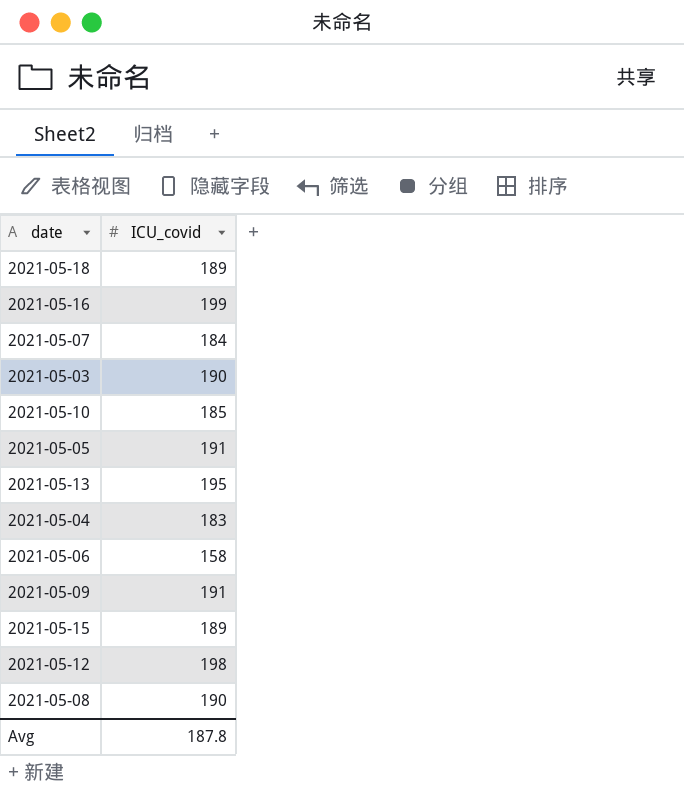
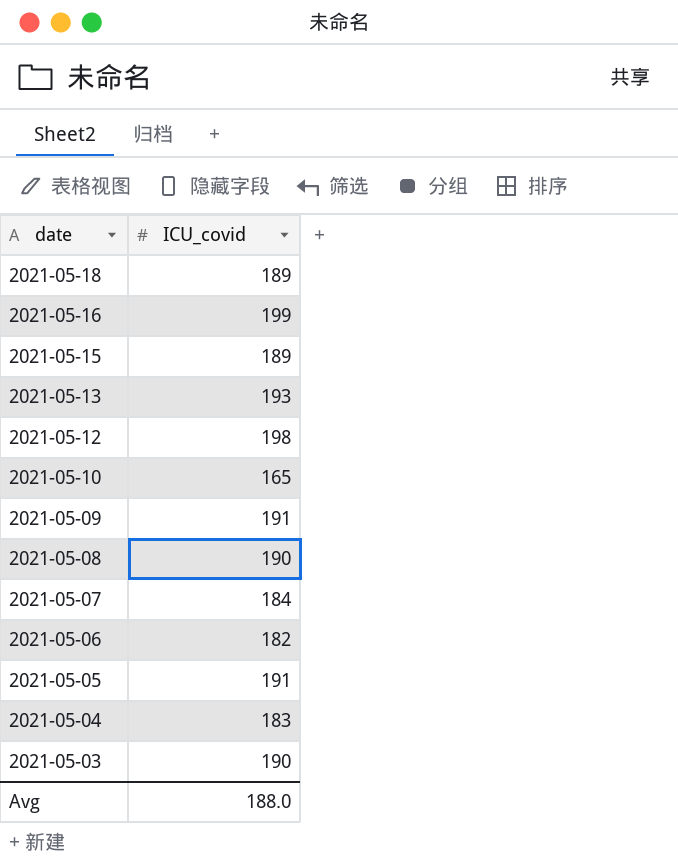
row order: none -> date descending
2021-05-13 | ICU_covid: 195 -> 193
2021-05-10 | ICU_covid: 185 -> 165
2021-05-06 | ICU_covid: 158 -> 182
Avg | ICU_covid: 187.8 -> 188.0

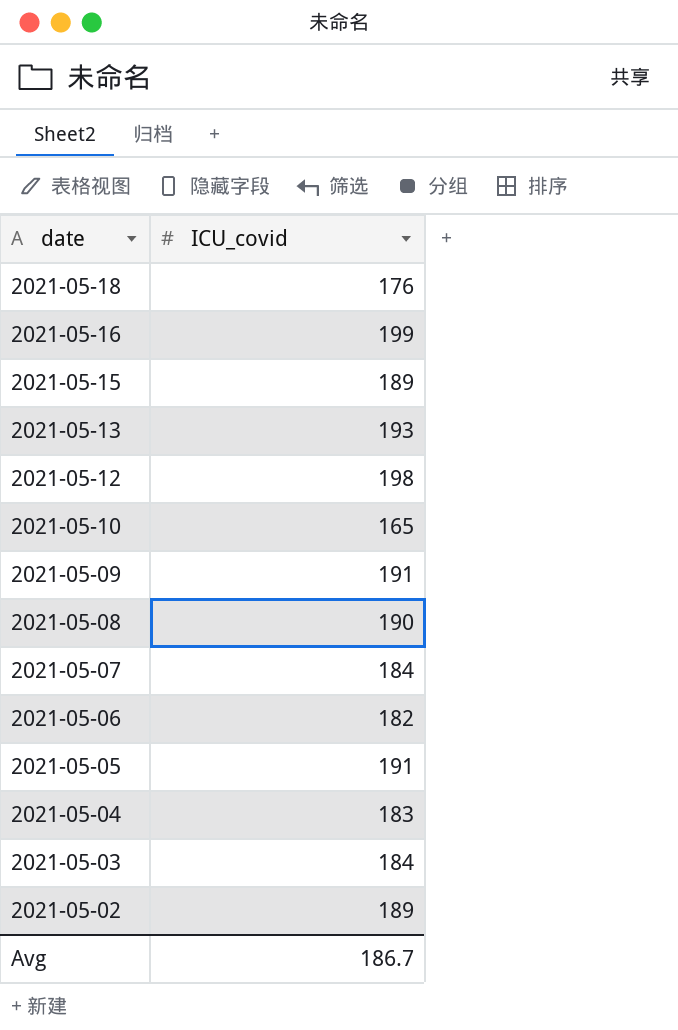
2021-05-18 | ICU_covid: 189 -> 176
2021-05-03 | ICU_covid: 190 -> 184
row 2021-05-02: none -> 189
Avg | ICU_covid: 188.0 -> 186.7

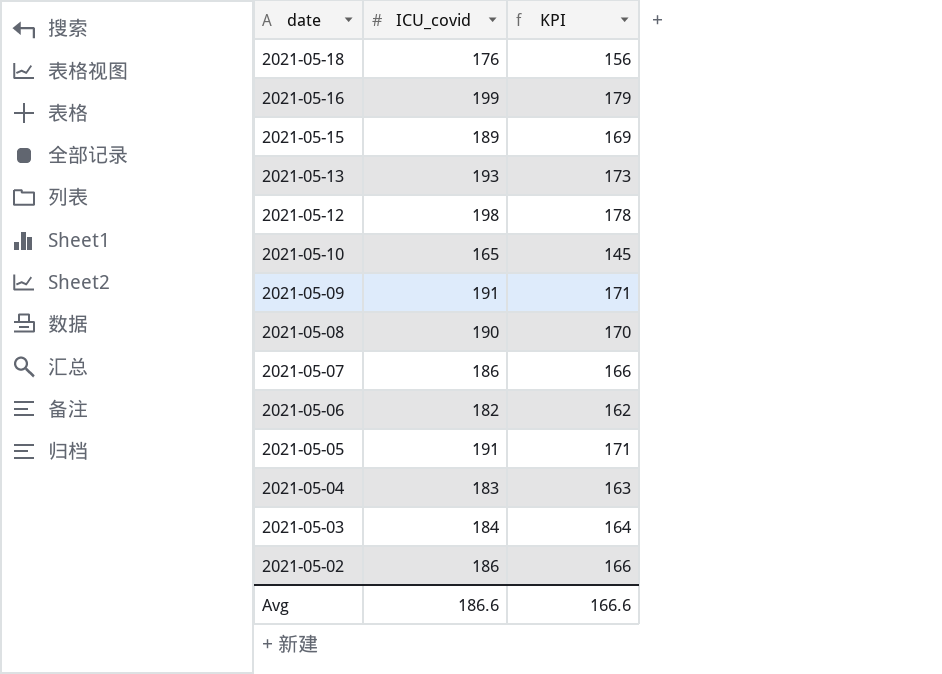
column KPI | formula: none -> [ICU_covid] - 20
2021-05-07 | ICU_covid: 184 -> 186
2021-05-02 | ICU_covid: 189 -> 186
Avg | ICU_covid: 186.7 -> 186.6

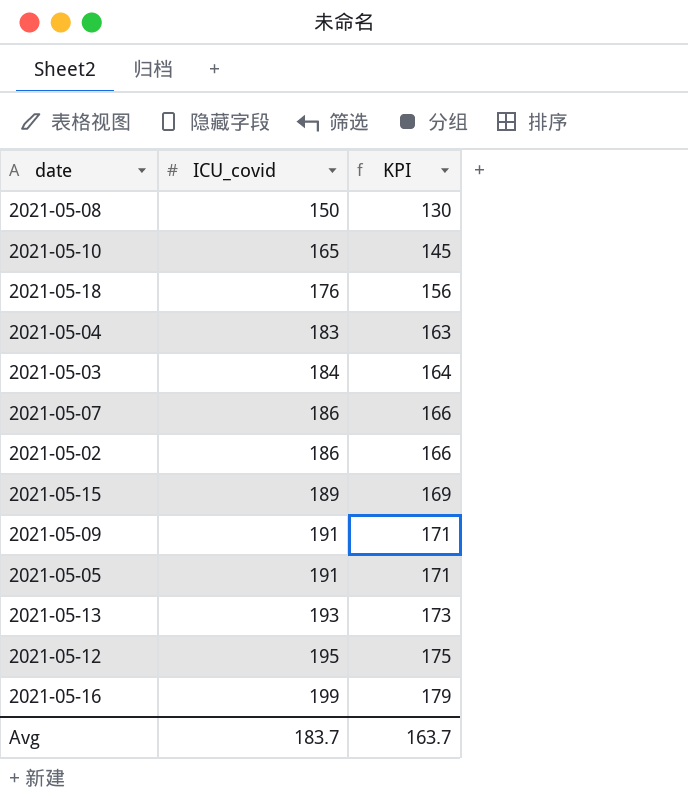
row order: date descending -> ICU_covid ascending
row 2021-05-06: 182 | 162 -> none
2021-05-08 | ICU_covid: 190 -> 150
2021-05-08 | KPI: 170 -> 130
2021-05-12 | ICU_covid: 198 -> 195
2021-05-12 | KPI: 178 -> 175
Avg | ICU_covid: 186.6 -> 183.7
Avg | KPI: 166.6 -> 163.7

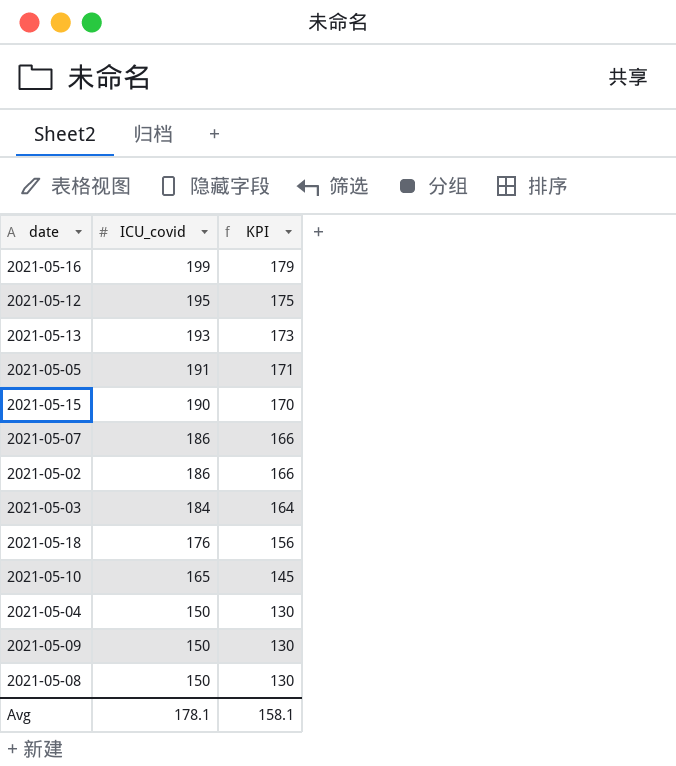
row order: ICU_covid ascending -> ICU_covid descending
2021-05-15 | ICU_covid: 189 -> 190
2021-05-15 | KPI: 169 -> 170
2021-05-04 | ICU_covid: 183 -> 150
2021-05-04 | KPI: 163 -> 130
2021-05-09 | ICU_covid: 191 -> 150
2021-05-09 | KPI: 171 -> 130
Avg | ICU_covid: 183.7 -> 178.1
Avg | KPI: 163.7 -> 158.1

